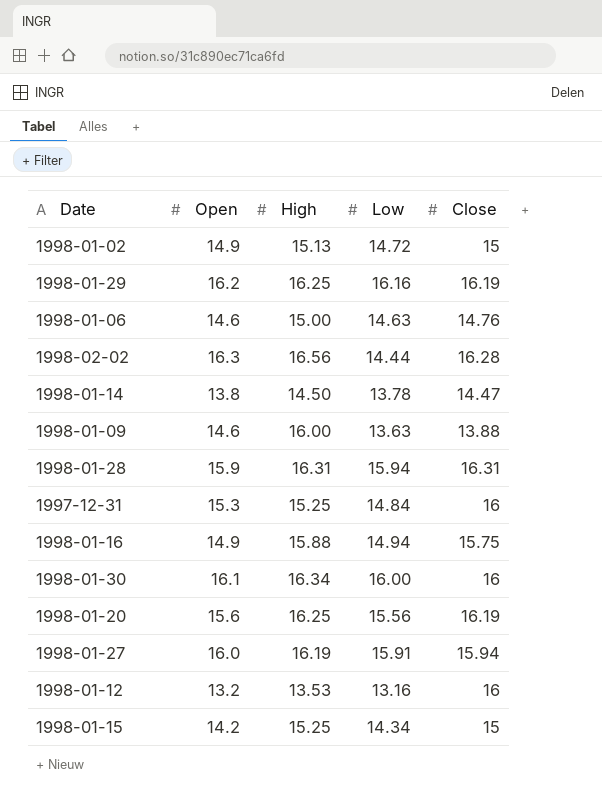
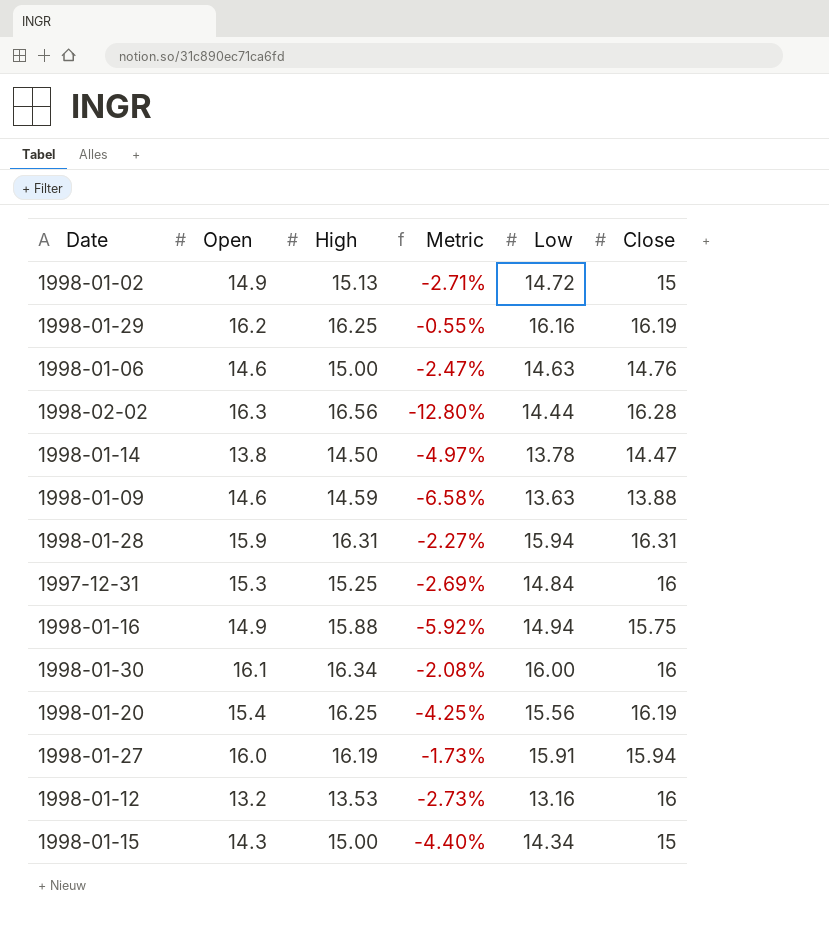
column Metric | formula: none -> ([Low] - [High]) / [High]
1998-01-09 | High: 16.00 -> 14.59
1998-01-20 | Open: 15.6 -> 15.4
1998-01-15 | Open: 14.2 -> 14.3
1998-01-15 | High: 15.25 -> 15.00

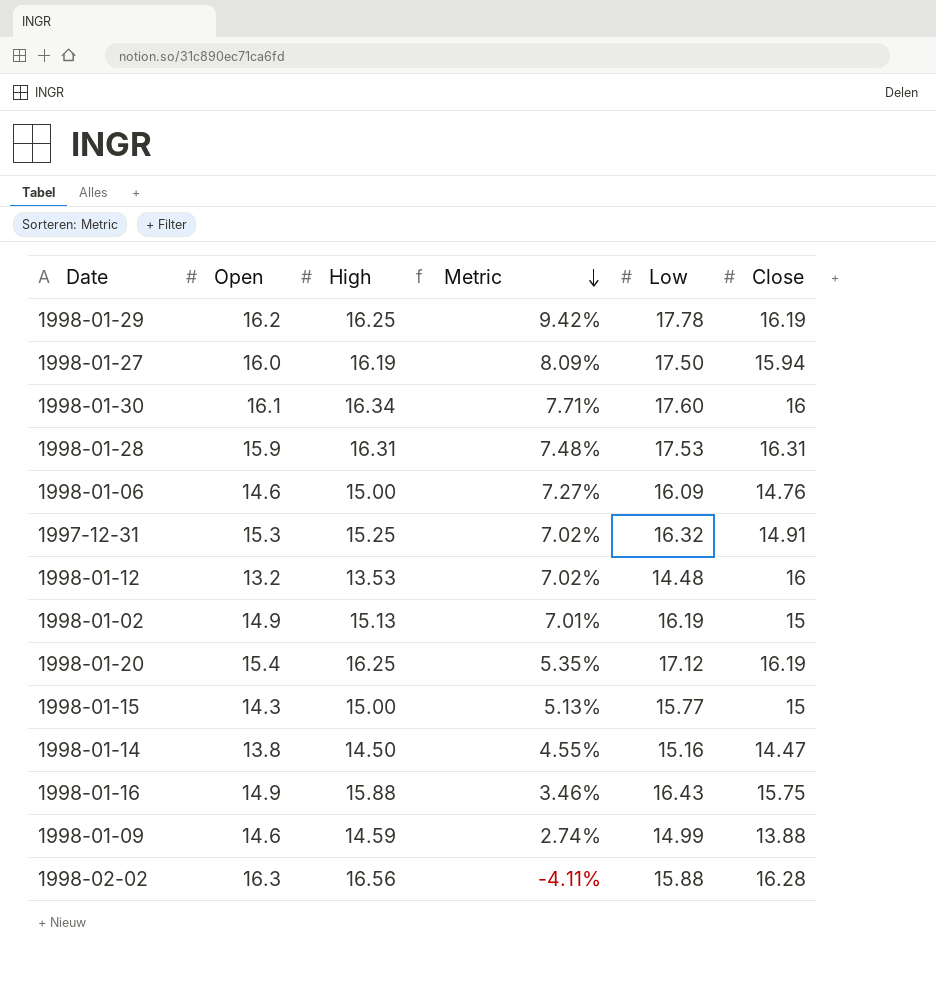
row order: none -> Metric descending
1998-01-29 | Metric: -0.55% -> 9.42%
1998-01-29 | Low: 16.16 -> 17.78
1998-01-27 | Metric: -1.73% -> 8.09%
1998-01-27 | Low: 15.91 -> 17.50
1998-01-30 | Metric: -2.08% -> 7.71%
1998-01-30 | Low: 16.00 -> 17.60
1998-01-28 | Metric: -2.27% -> 7.48%
1998-01-28 | Low: 15.94 -> 17.53
1998-01-06 | Metric: -2.47% -> 7.27%
1998-01-06 | Low: 14.63 -> 16.09
1997-12-31 | Metric: -2.69% -> 7.02%
1997-12-31 | Low: 14.84 -> 16.32
1997-12-31 | Close: 16 -> 14.91
1998-01-12 | Metric: -2.73% -> 7.02%
1998-01-12 | Low: 13.16 -> 14.48
1998-01-02 | Metric: -2.71% -> 7.01%
1998-01-02 | Low: 14.72 -> 16.19
1998-01-20 | Metric: -4.25% -> 5.35%
1998-01-20 | Low: 15.56 -> 17.12
1998-01-15 | Metric: -4.40% -> 5.13%
1998-01-15 | Low: 14.34 -> 15.77
1998-01-14 | Metric: -4.97% -> 4.55%
1998-01-14 | Low: 13.78 -> 15.16
1998-01-16 | Metric: -5.92% -> 3.46%
1998-01-16 | Low: 14.94 -> 16.43
1998-01-09 | Metric: -6.58% -> 2.74%
1998-01-09 | Low: 13.63 -> 14.99
1998-02-02 | Metric: -12.80% -> -4.11%
1998-02-02 | Low: 14.44 -> 15.88

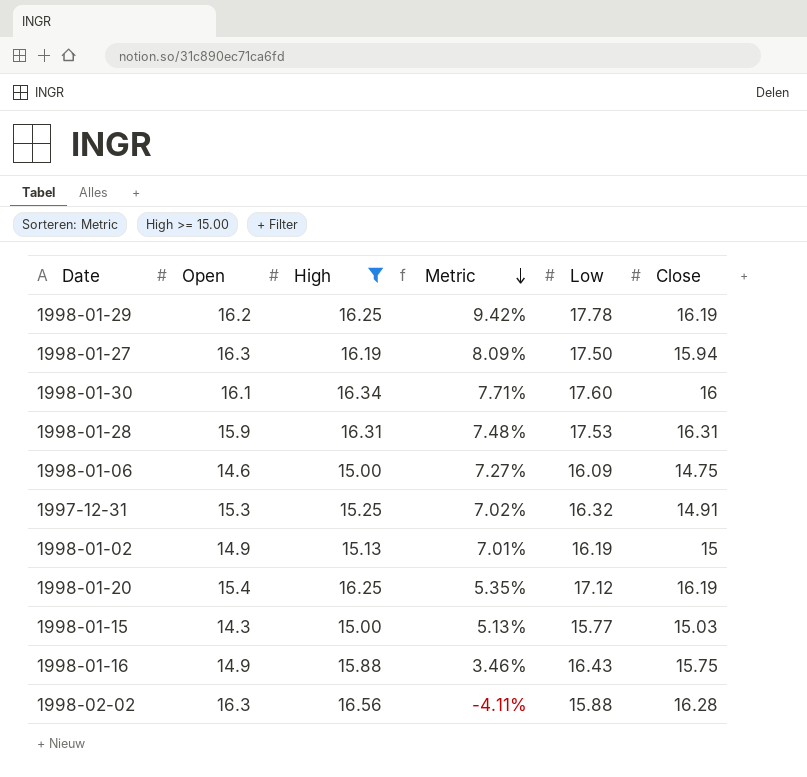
filter: none -> High >= 15.00
1998-01-27 | Open: 16.0 -> 16.3
1998-01-06 | Close: 14.76 -> 14.75
1998-01-15 | Close: 15 -> 15.03

